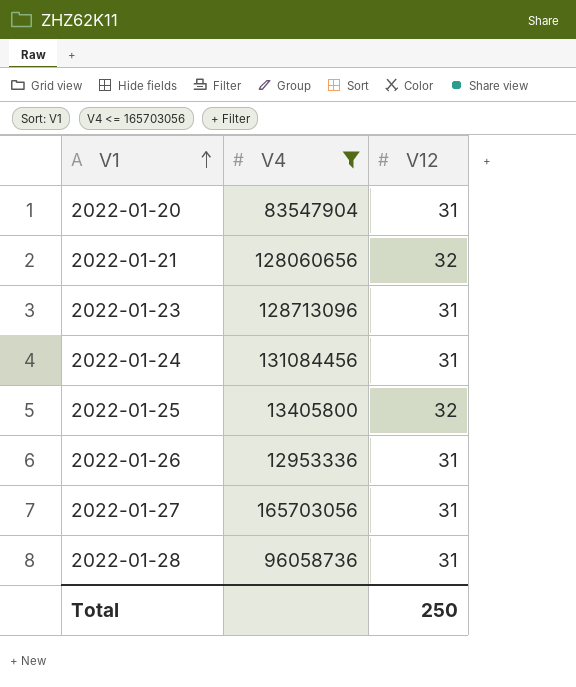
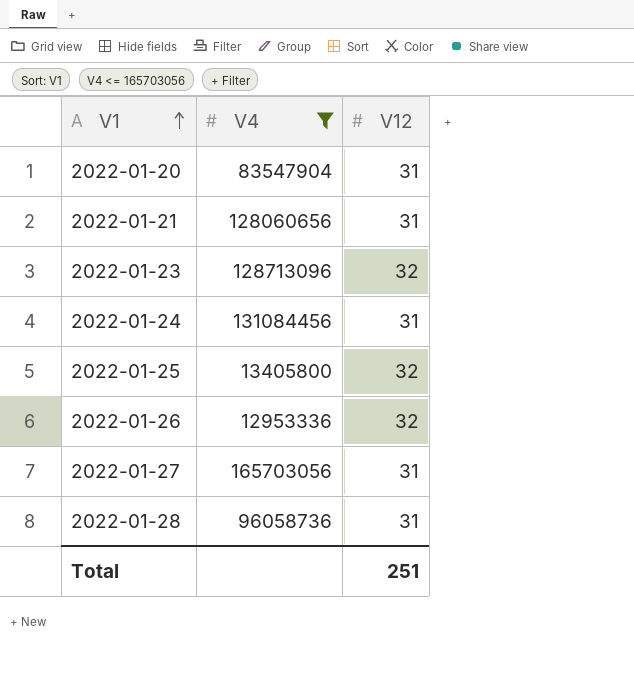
2022-01-21 | V12: 32 -> 31
2022-01-23 | V12: 31 -> 32
2022-01-26 | V12: 31 -> 32
Total | V12: 250 -> 251

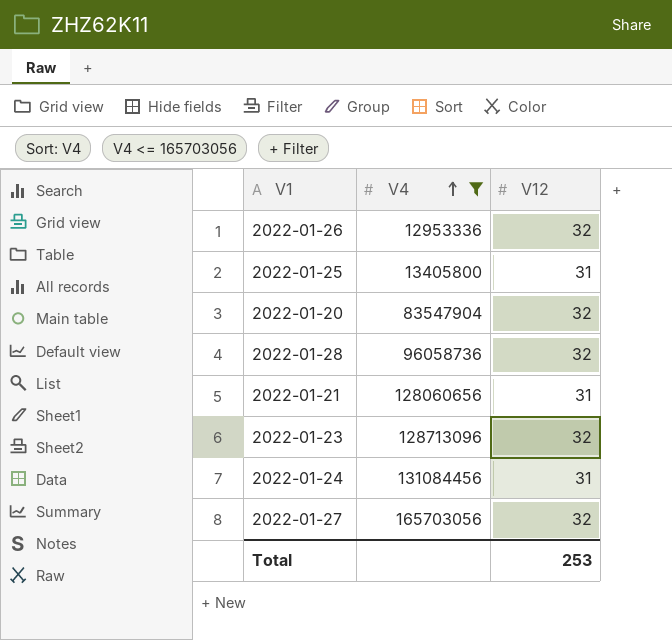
row order: V1 ascending -> V4 ascending
2022-01-25 | V12: 32 -> 31
2022-01-20 | V12: 31 -> 32
2022-01-28 | V12: 31 -> 32
2022-01-27 | V12: 31 -> 32
Total | V12: 251 -> 253

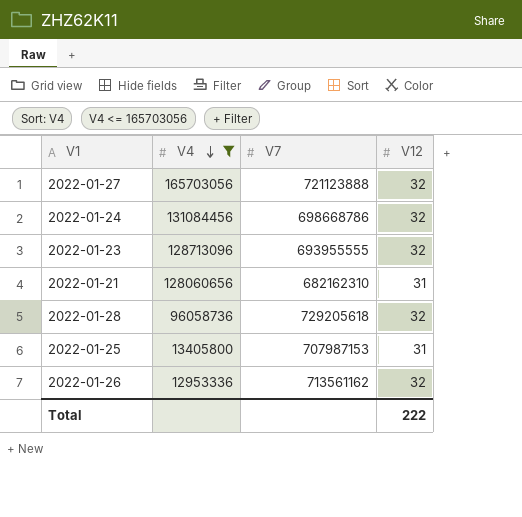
row order: V4 ascending -> V4 descending
column V7 | position: none -> 3
row 2022-01-20: 83547904 | 32 -> none
2022-01-24 | V12: 31 -> 32
Total | V12: 253 -> 222

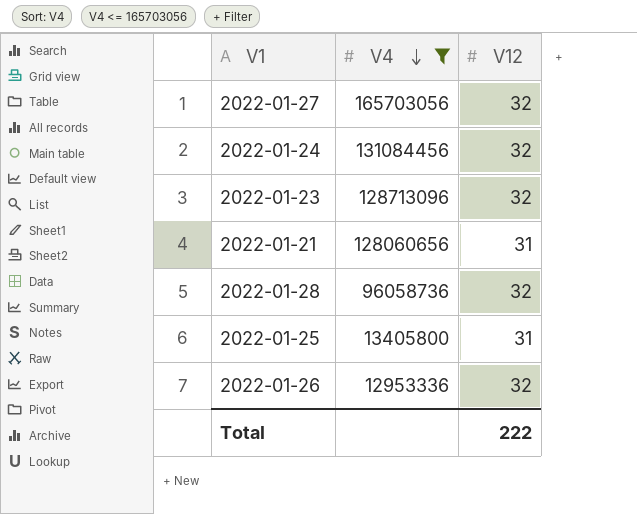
column V7 | position: 3 -> none

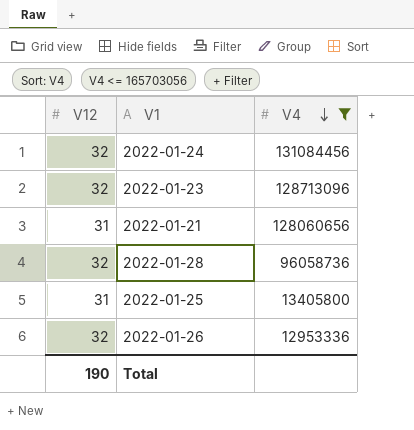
column V12 | position: 3 -> 1
row 2022-01-27: 165703056 | 32 -> none
Total | V12: 222 -> 190

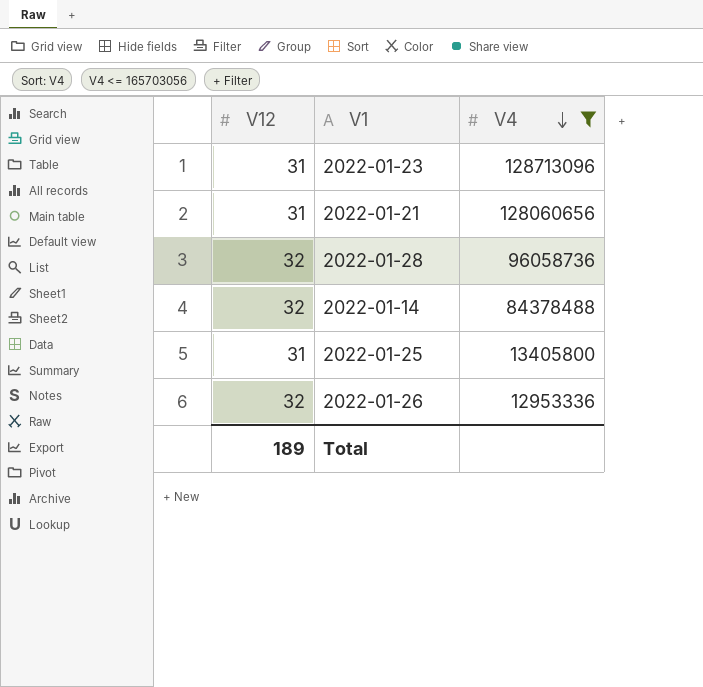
row 2022-01-24: 32 | 131084456 -> none
2022-01-23 | V12: 32 -> 31
row 2022-01-14: none -> 32 | 84378488
Total | V12: 190 -> 189

